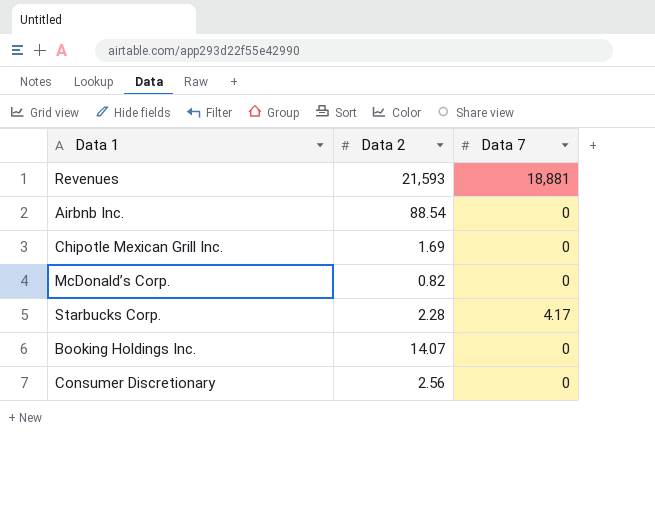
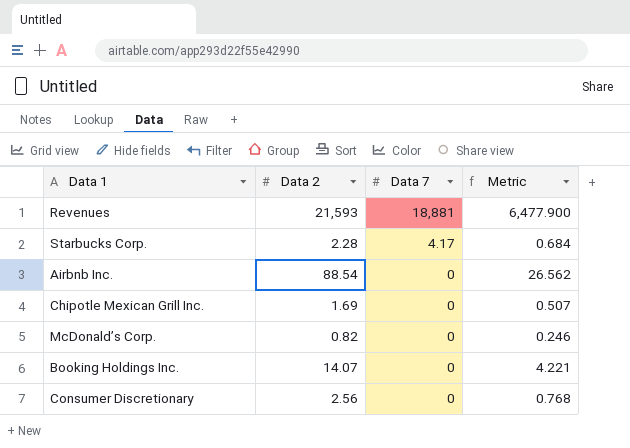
row order: none -> Data 7 descending
column Metric | formula: none -> [Data 2] * 0.3

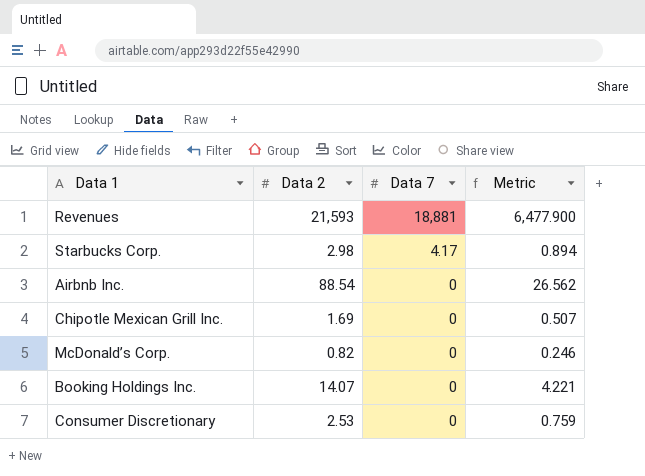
Starbucks Corp. | Data 2: 2.28 -> 2.98
Starbucks Corp. | Metric: 0.684 -> 0.894
Consumer Discretionary | Data 2: 2.56 -> 2.53
Consumer Discretionary | Metric: 0.768 -> 0.759

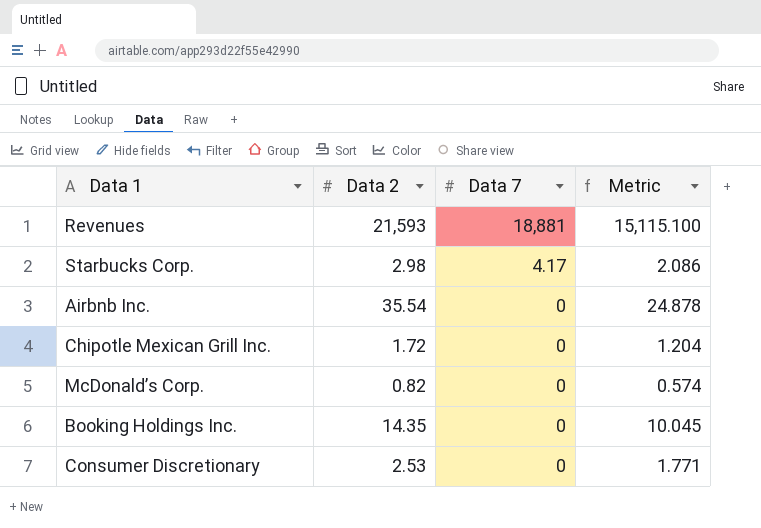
column Metric | formula: [Data 2] * 0.3 -> [Data 2] * 0.7
Airbnb Inc. | Data 2: 88.54 -> 35.54
Chipotle Mexican Grill Inc. | Data 2: 1.69 -> 1.72
Booking Holdings Inc. | Data 2: 14.07 -> 14.35

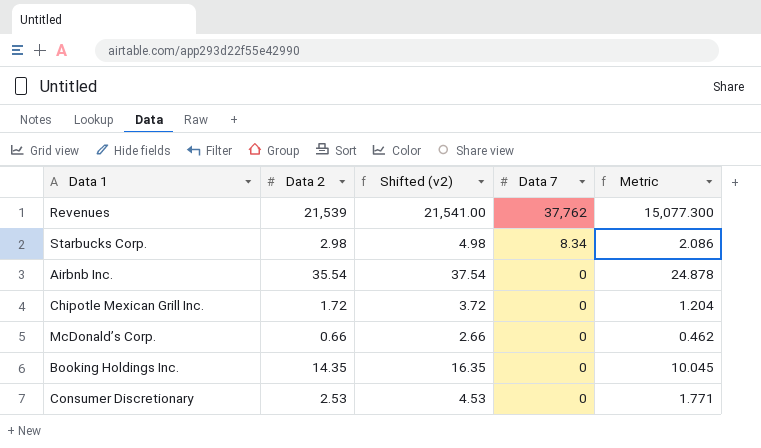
column Shifted (v2) | formula: none -> [Data 2] + 2
Revenues | Data 2: 21,593 -> 21,539
Revenues | Data 7: 18,881 -> 37,762
Revenues | Metric: 15,115.100 -> 15,077.300
Starbucks Corp. | Data 7: 4.17 -> 8.34
McDonald’s Corp. | Data 2: 0.82 -> 0.66
McDonald’s Corp. | Metric: 0.574 -> 0.462

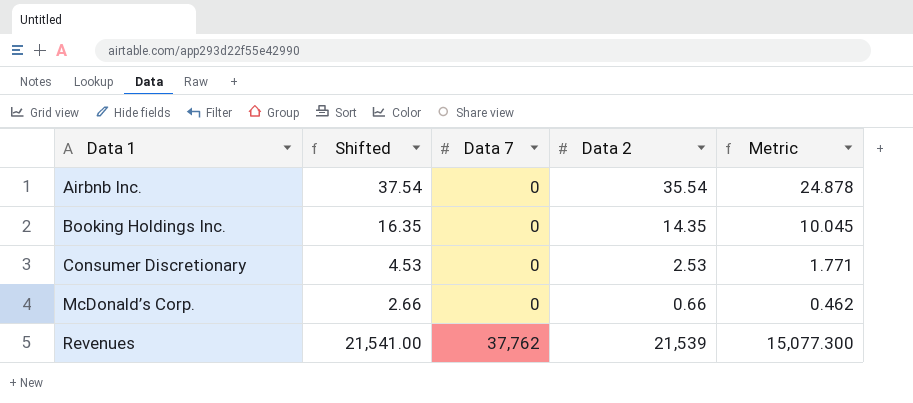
row order: Data 7 descending -> Data 1 ascending
column name: Shifted (v2) -> Shifted
column Data 2 | position: 2 -> 4
row Starbucks Corp.: 2.98 | 4.98 | 8.34 | 2.086 -> none
row Chipotle Mexican Grill Inc.: 1.72 | 3.72 | 0 | 1.204 -> none

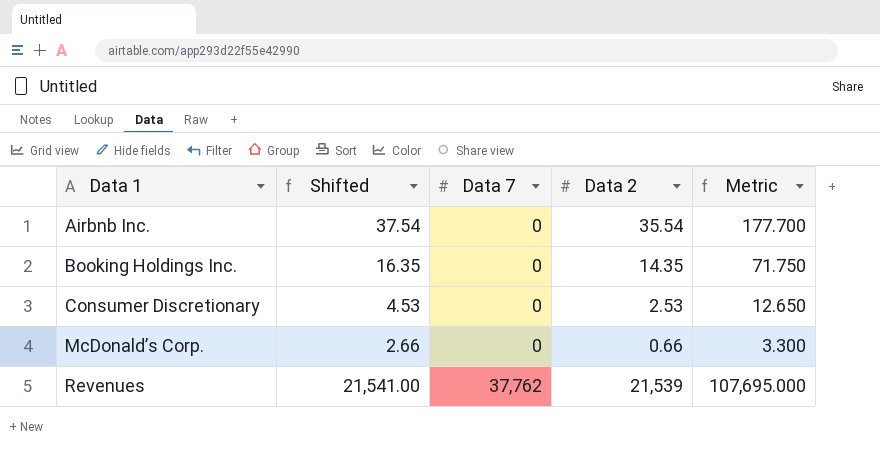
column Metric | formula: [Data 2] * 0.7 -> [Data 2] * 5

